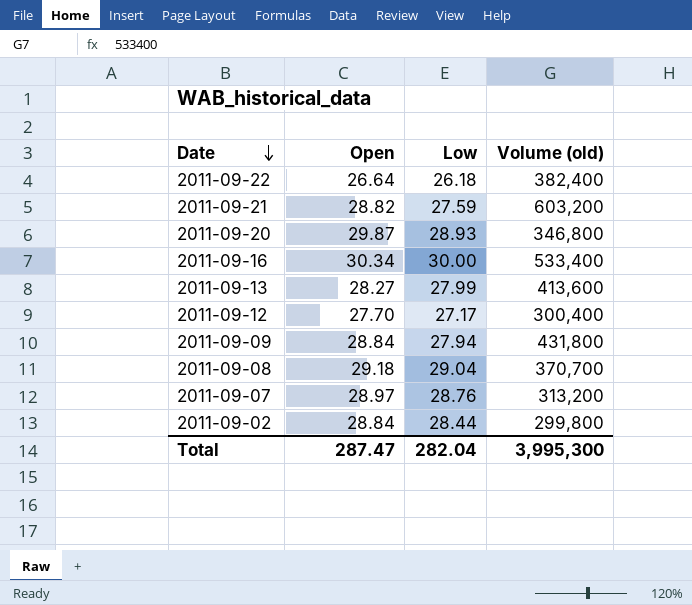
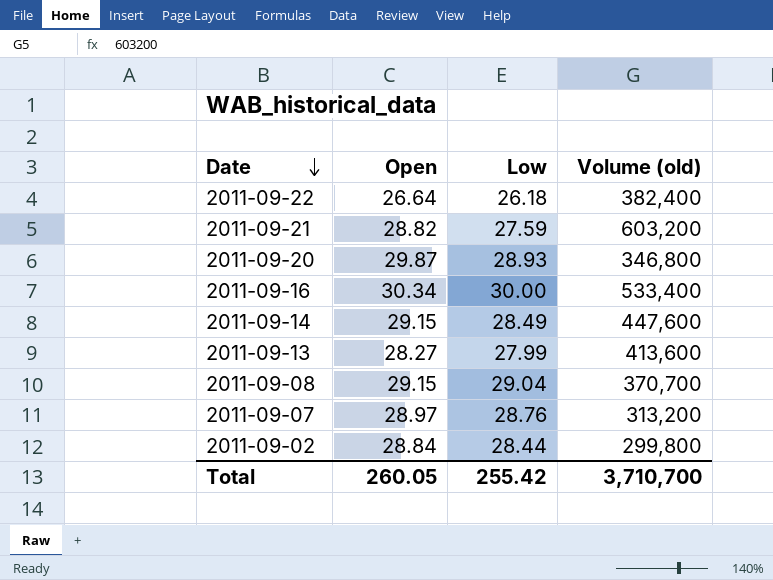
row 2011-09-12: 27.70 | 27.17 | 300,400 -> none
row 2011-09-09: 28.84 | 27.94 | 431,800 -> none
row 2011-09-14: none -> 29.15 | 28.49 | 447,600
2011-09-08 | Open: 29.18 -> 29.15
Total | Open: 287.47 -> 260.05
Total | Low: 282.04 -> 255.42
Total | Volume (old): 3,995,300 -> 3,710,700

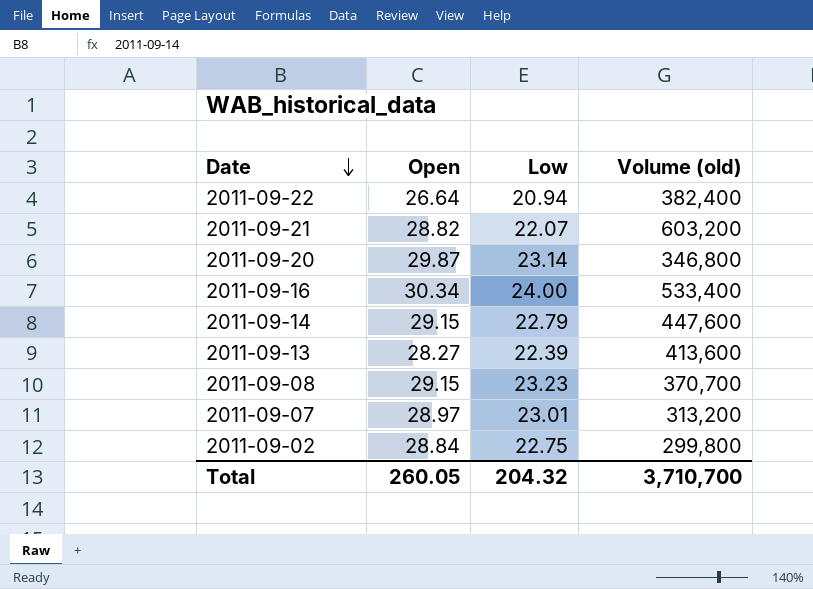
2011-09-22 | Low: 26.18 -> 20.94
2011-09-21 | Low: 27.59 -> 22.07
2011-09-20 | Low: 28.93 -> 23.14
2011-09-16 | Low: 30.00 -> 24.00
2011-09-14 | Low: 28.49 -> 22.79
2011-09-13 | Low: 27.99 -> 22.39
2011-09-08 | Low: 29.04 -> 23.23
2011-09-07 | Low: 28.76 -> 23.01
2011-09-02 | Low: 28.44 -> 22.75
Total | Low: 255.42 -> 204.32

